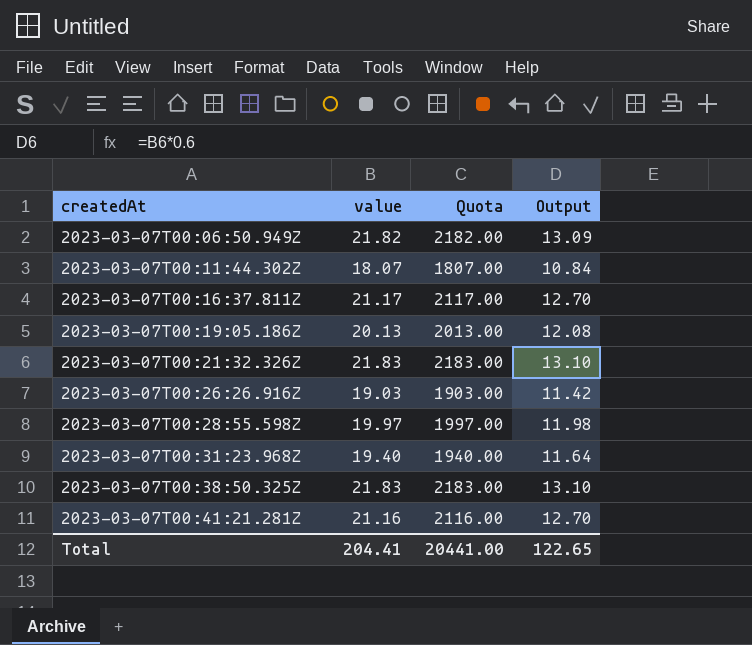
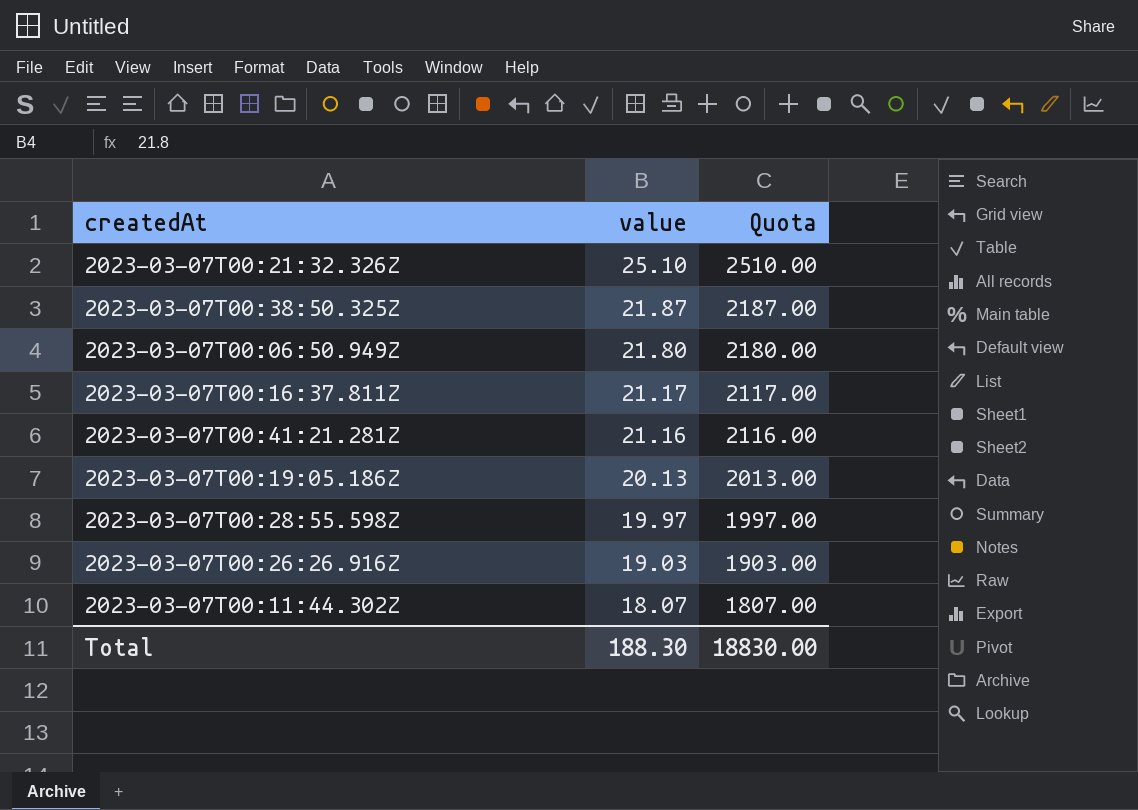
row order: createdAt ascending -> value descending
column Output | formula: [value] * 0.6 -> none
row 2023-03-07T00:31:23.968Z: 19.40 | 1940.00 | 11.64 -> none
2023-03-07T00:21:32.326Z | value: 21.83 -> 25.10
2023-03-07T00:21:32.326Z | Quota: 2183.00 -> 2510.00
2023-03-07T00:38:50.325Z | value: 21.83 -> 21.87
2023-03-07T00:38:50.325Z | Quota: 2183.00 -> 2187.00
2023-03-07T00:06:50.949Z | value: 21.82 -> 21.80
2023-03-07T00:06:50.949Z | Quota: 2182.00 -> 2180.00
Total | value: 204.41 -> 188.30
Total | Quota: 20441.00 -> 18830.00

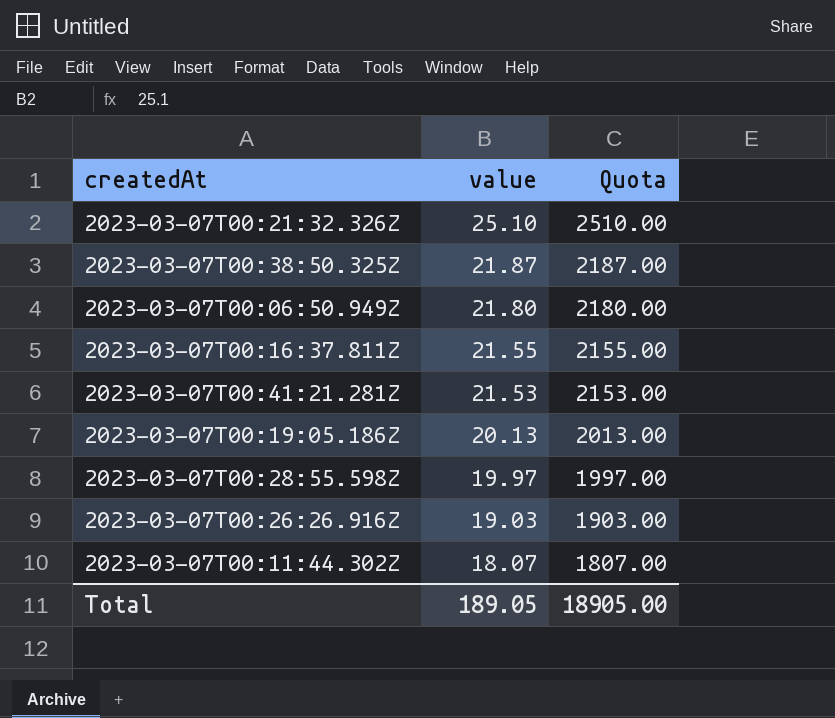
2023-03-07T00:16:37.811Z | value: 21.17 -> 21.55
2023-03-07T00:16:37.811Z | Quota: 2117.00 -> 2155.00
2023-03-07T00:41:21.281Z | value: 21.16 -> 21.53
2023-03-07T00:41:21.281Z | Quota: 2116.00 -> 2153.00
Total | value: 188.30 -> 189.05
Total | Quota: 18830.00 -> 18905.00

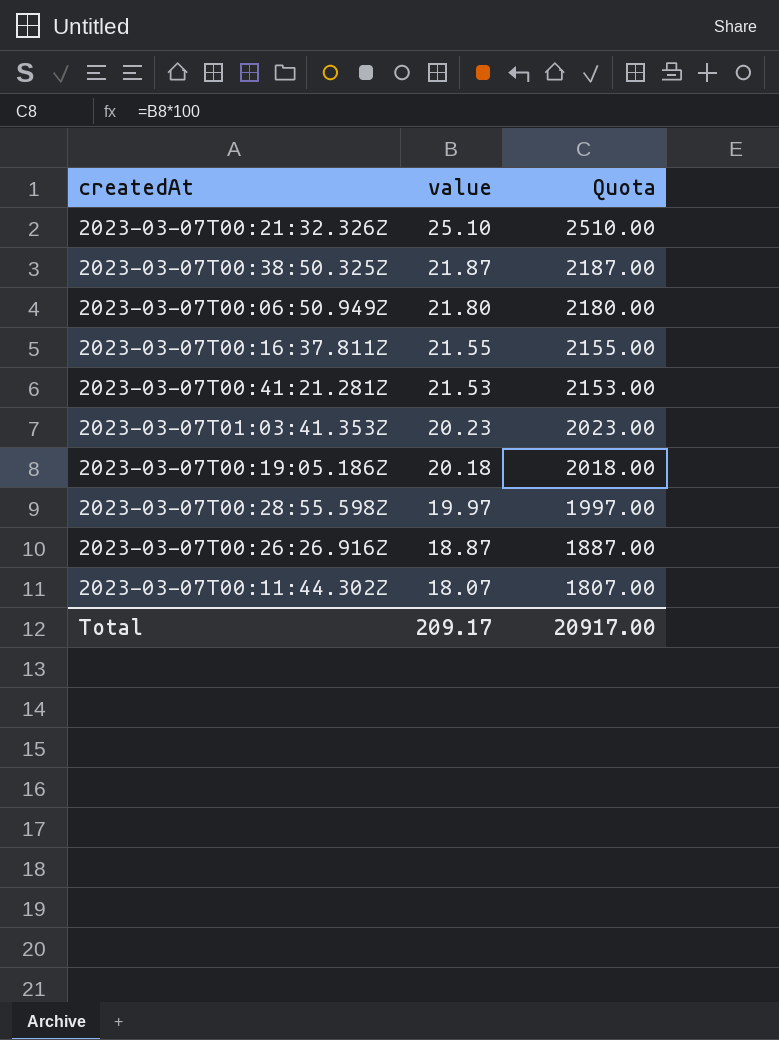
row 2023-03-07T01:03:41.353Z: none -> 20.23 | 2023.00
2023-03-07T00:19:05.186Z | value: 20.13 -> 20.18
2023-03-07T00:19:05.186Z | Quota: 2013.00 -> 2018.00
2023-03-07T00:26:26.916Z | value: 19.03 -> 18.87
2023-03-07T00:26:26.916Z | Quota: 1903.00 -> 1887.00
Total | value: 189.05 -> 209.17
Total | Quota: 18905.00 -> 20917.00

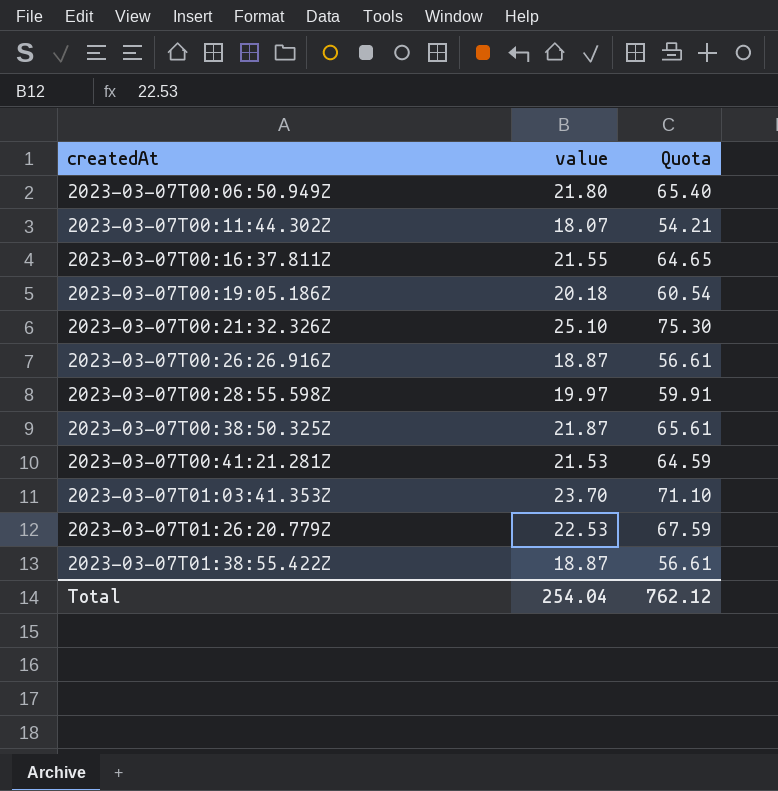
row order: value descending -> createdAt ascending
column Quota | formula: [value] * 100 -> [value] * 3
2023-03-07T01:03:41.353Z | value: 20.23 -> 23.70
row 2023-03-07T01:26:20.779Z: none -> 22.53 | 67.59
row 2023-03-07T01:38:55.422Z: none -> 18.87 | 56.61
Total | value: 209.17 -> 254.04
Total | Quota: 20917.00 -> 762.12

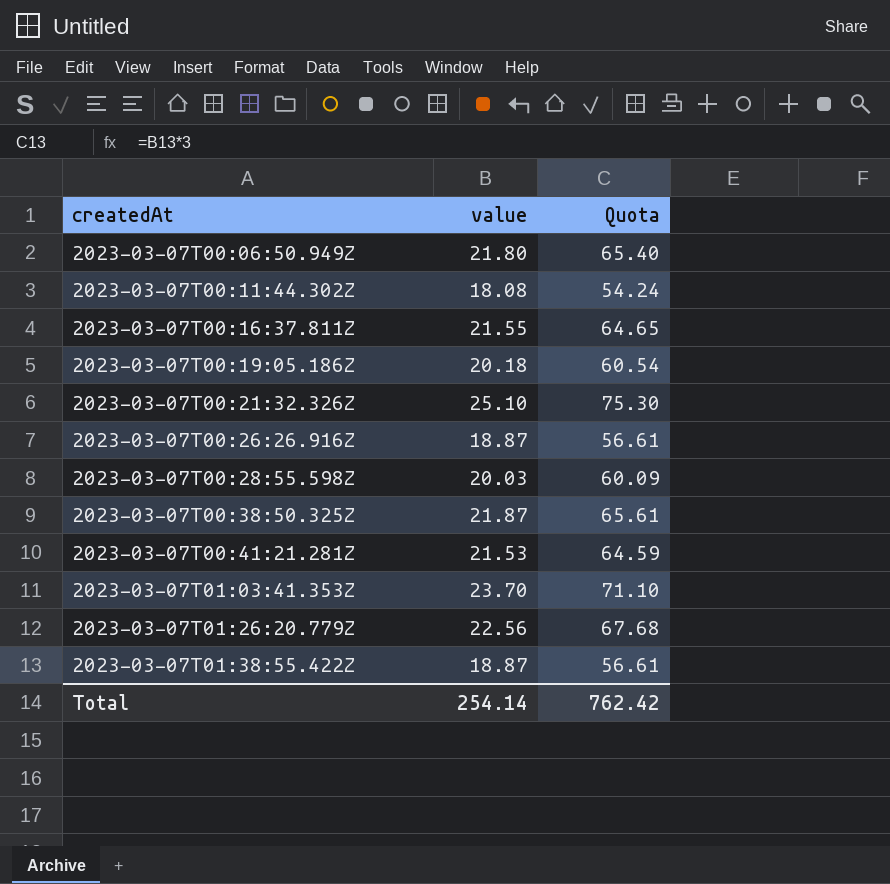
2023-03-07T00:11:44.302Z | value: 18.07 -> 18.08
2023-03-07T00:11:44.302Z | Quota: 54.21 -> 54.24
2023-03-07T00:28:55.598Z | value: 19.97 -> 20.03
2023-03-07T00:28:55.598Z | Quota: 59.91 -> 60.09
2023-03-07T01:26:20.779Z | value: 22.53 -> 22.56
2023-03-07T01:26:20.779Z | Quota: 67.59 -> 67.68
Total | value: 254.04 -> 254.14
Total | Quota: 762.12 -> 762.42

